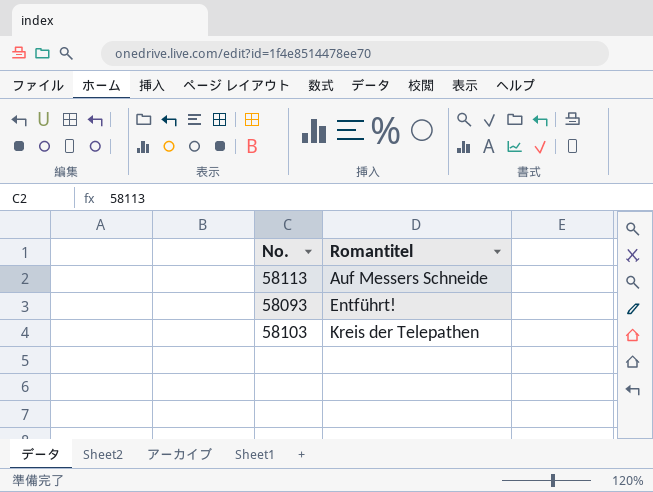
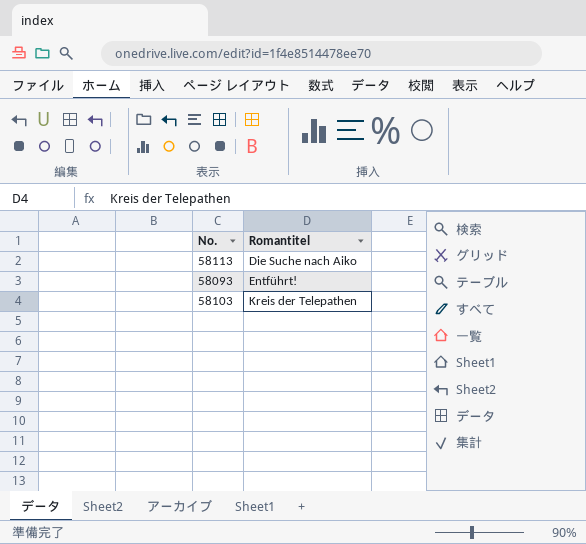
58113 | Romantitel: Auf Messers Schneide -> Die Suche nach Aiko

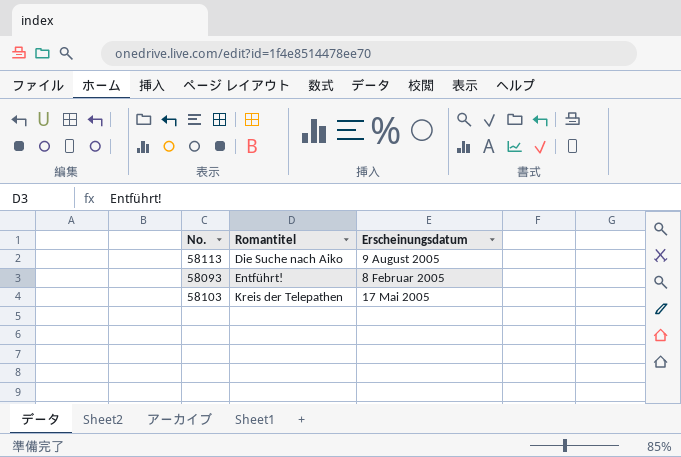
column Erscheinungsdatum | position: none -> 3

